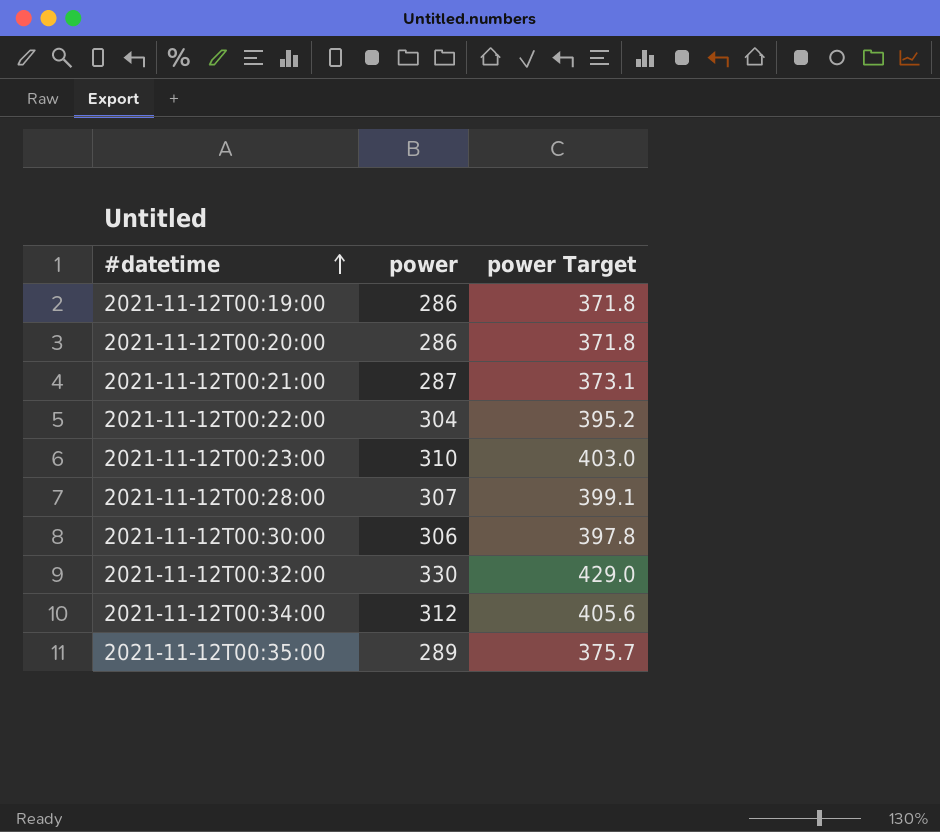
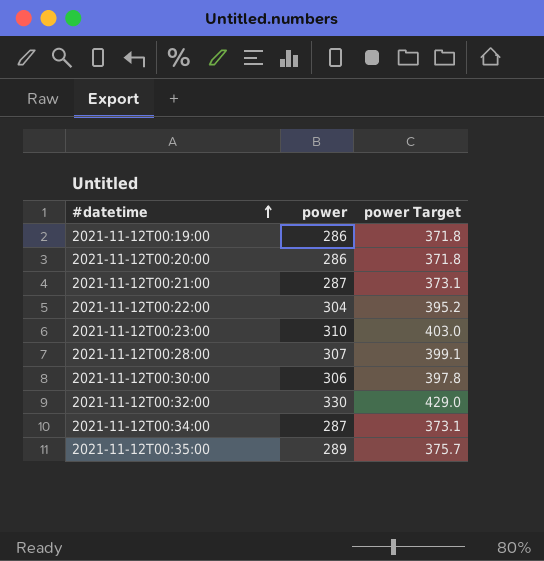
2021-11-12T00:34:00 | power: 312 -> 287
2021-11-12T00:34:00 | power Target: 405.6 -> 373.1

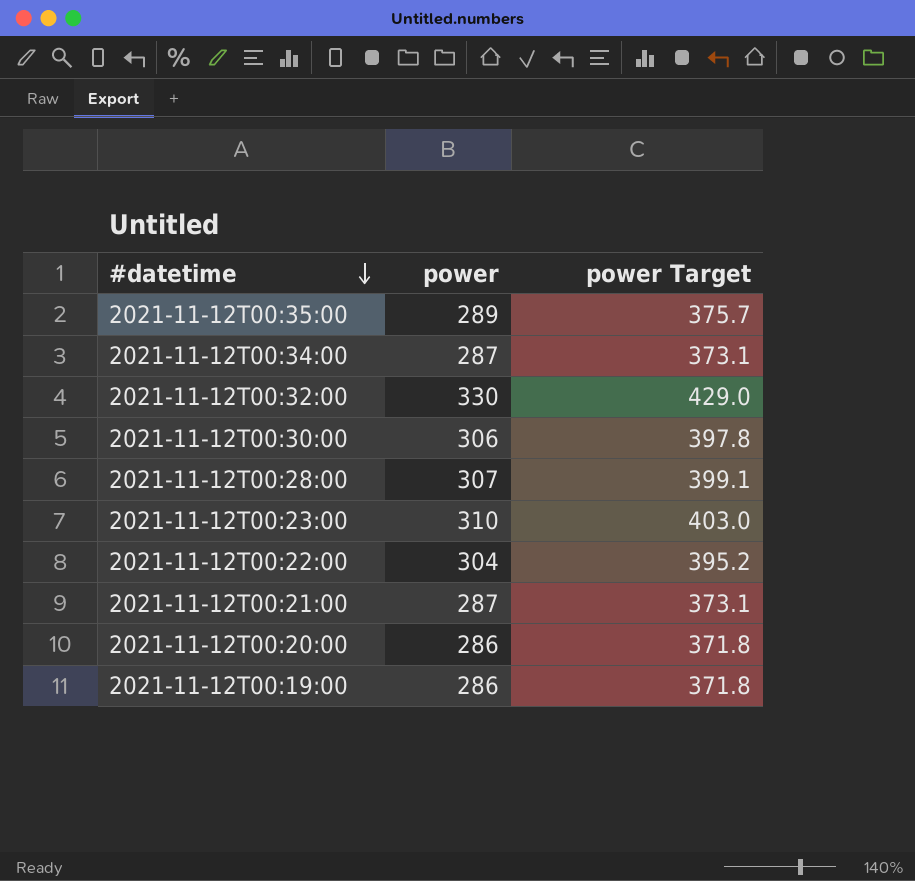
row order: #datetime ascending -> #datetime descending

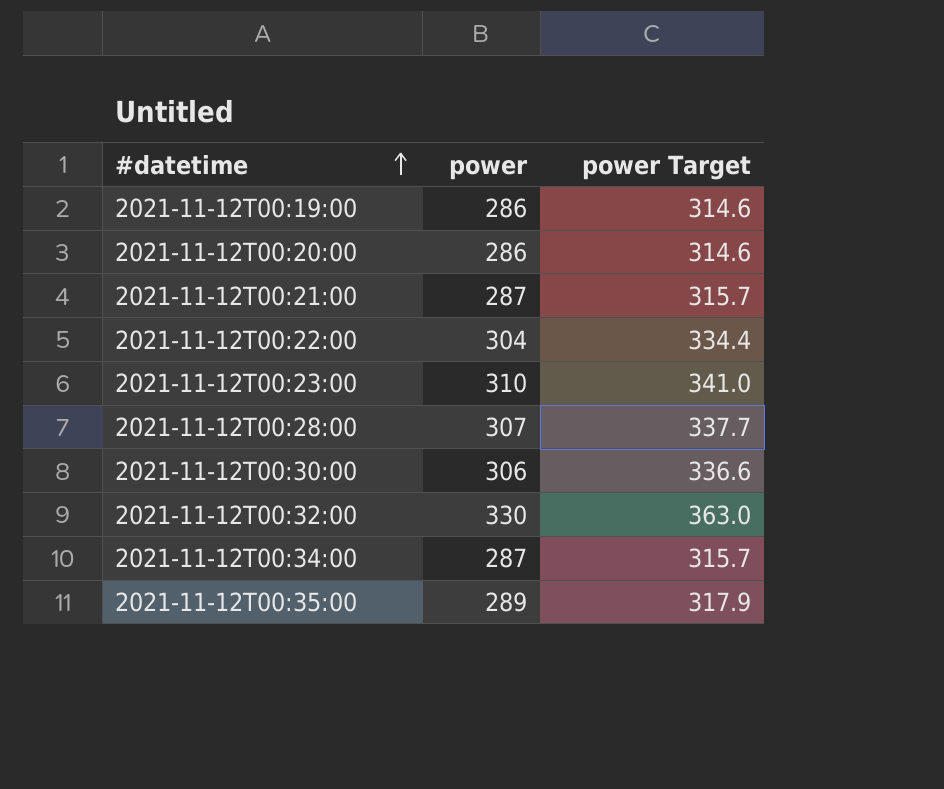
row order: #datetime descending -> #datetime ascending
column power Target | formula: [power] * 1.3 -> [power] * 1.1

